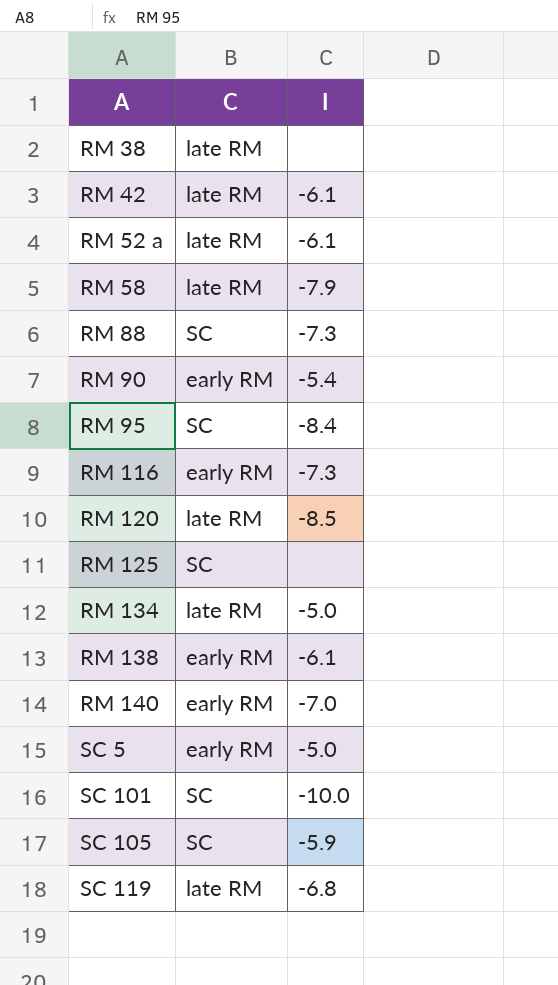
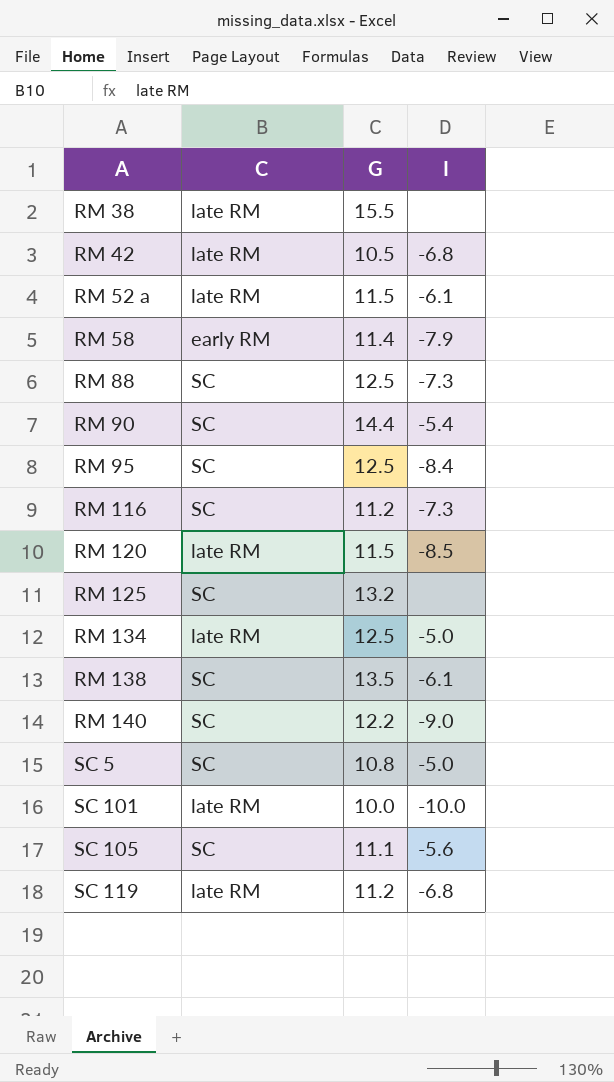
column G | position: none -> 3
RM 42 | I: -6.1 -> -6.8
RM 58 | C: late RM -> early RM
RM 90 | C: early RM -> SC
RM 116 | C: early RM -> SC
RM 138 | C: early RM -> SC
RM 140 | C: early RM -> SC
RM 140 | I: -7.0 -> -9.0
SC 5 | C: early RM -> SC
SC 101 | C: SC -> late RM
SC 105 | I: -5.9 -> -5.6

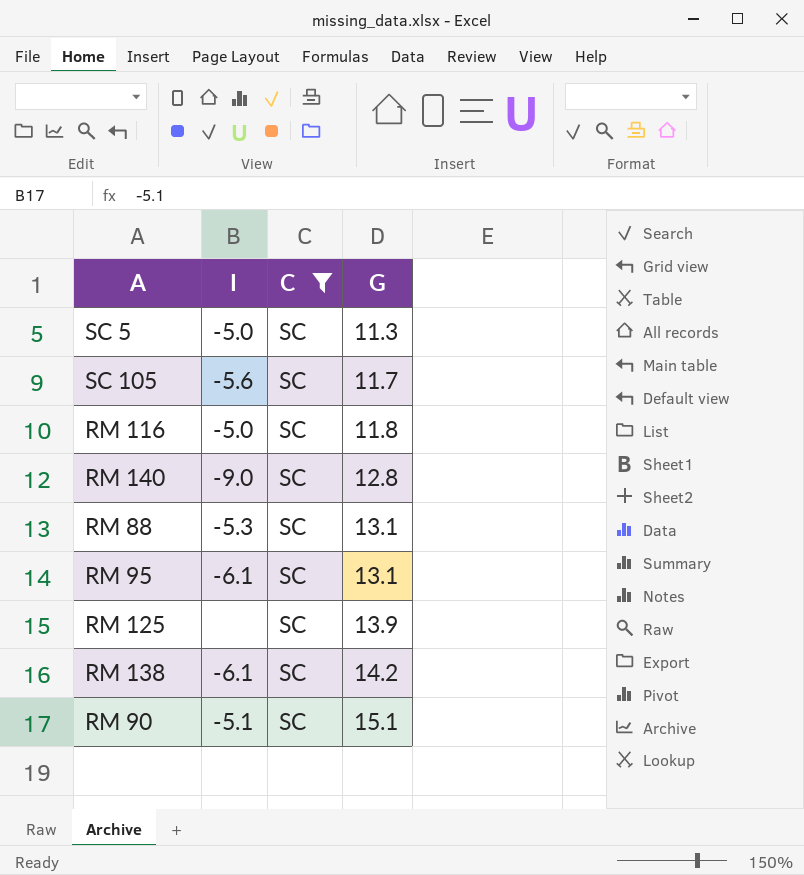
filter: none -> C = SC
row order: A ascending -> G ascending
column I | position: 4 -> 2
SC 5 | G: 10.8 -> 11.3
SC 105 | G: 11.1 -> 11.7
RM 116 | I: -7.3 -> -5.0
RM 116 | G: 11.2 -> 11.8
RM 140 | G: 12.2 -> 12.8
RM 88 | I: -7.3 -> -5.3
RM 88 | G: 12.5 -> 13.1
RM 95 | I: -8.4 -> -6.1
RM 95 | G: 12.5 -> 13.1
RM 125 | G: 13.2 -> 13.9
RM 138 | G: 13.5 -> 14.2
RM 90 | I: -5.4 -> -5.1
RM 90 | G: 14.4 -> 15.1

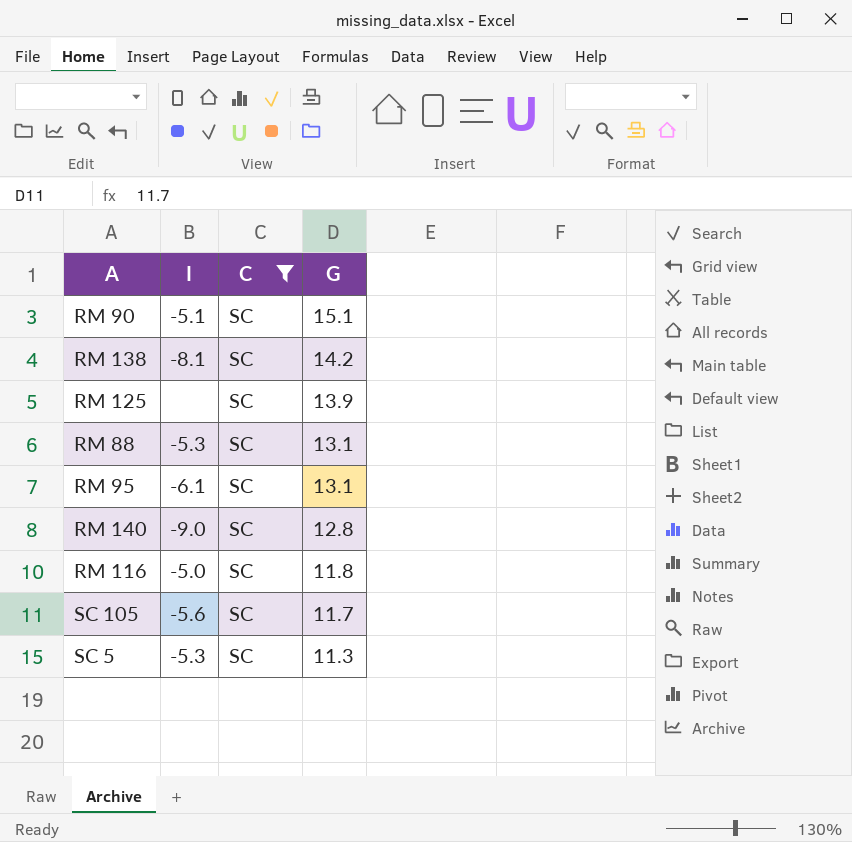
row order: G ascending -> G descending
RM 138 | I: -6.1 -> -8.1
SC 5 | I: -5.0 -> -5.3

